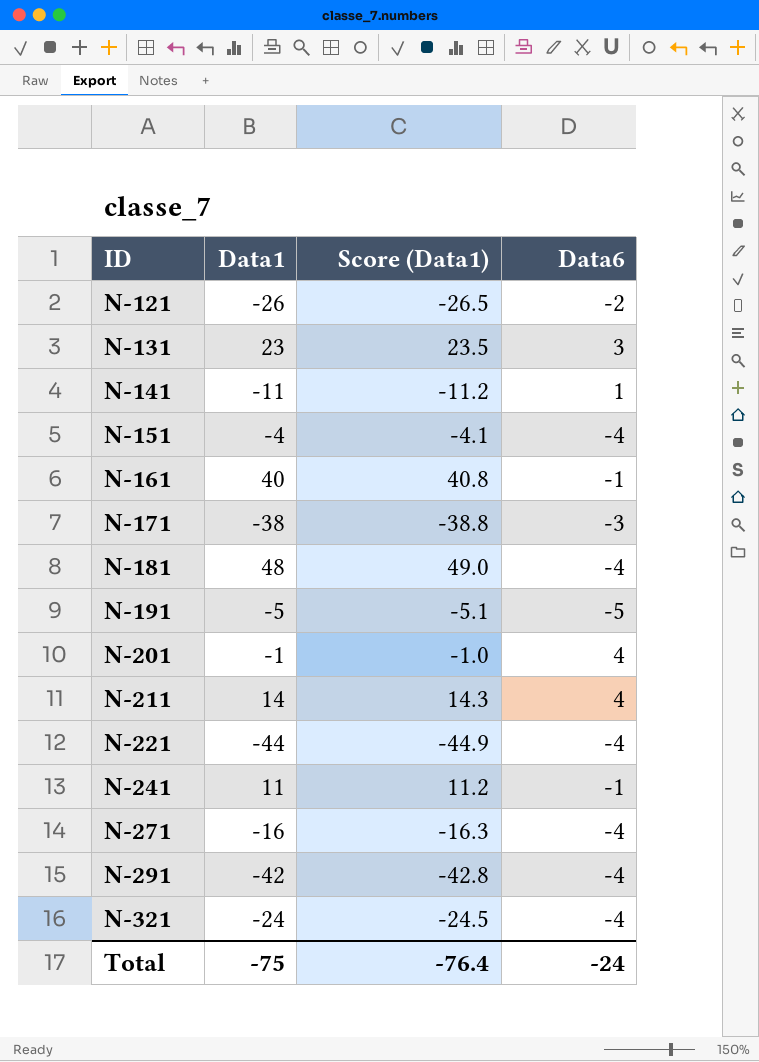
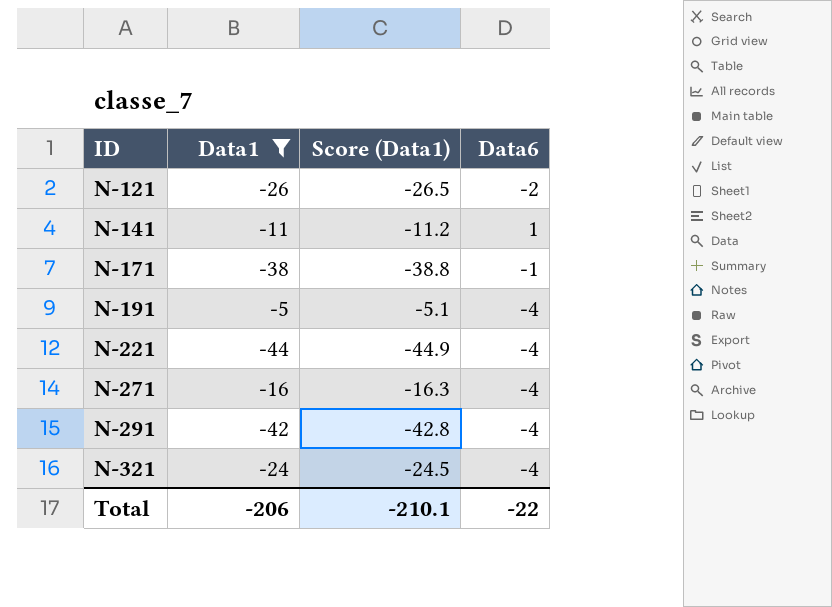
filter: none -> Data1 <= -5
N-171 | Data6: -3 -> -1
N-191 | Data6: -5 -> -4
Total | Data1: -75 -> -206
Total | Score (Data1): -76.4 -> -210.1
Total | Data6: -24 -> -22

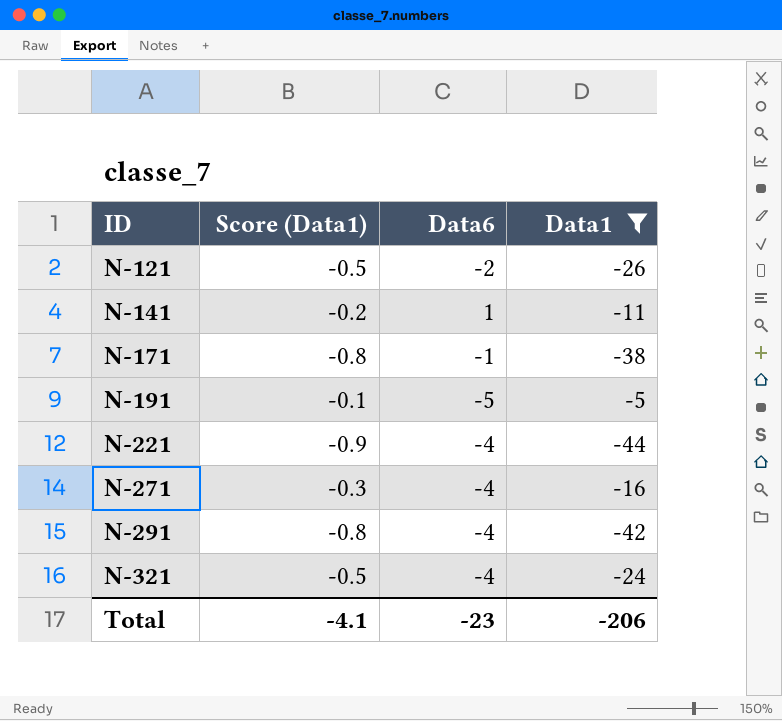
column Score (Data1) | formula: [Data1] * 1.02 -> [Data1] * 0.02
column Data1 | position: 2 -> 4
N-191 | Data6: -4 -> -5
Total | Score (Data1): -210.1 -> -4.1
Total | Data6: -22 -> -23

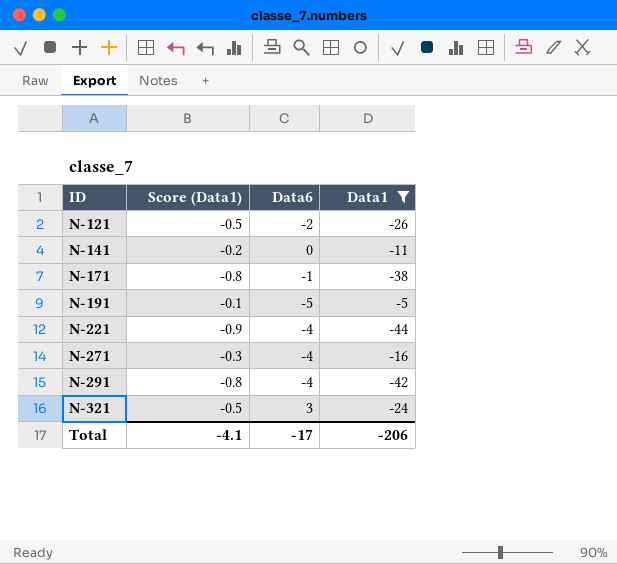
N-141 | Data6: 1 -> 0
N-321 | Data6: -4 -> 3
Total | Data6: -23 -> -17

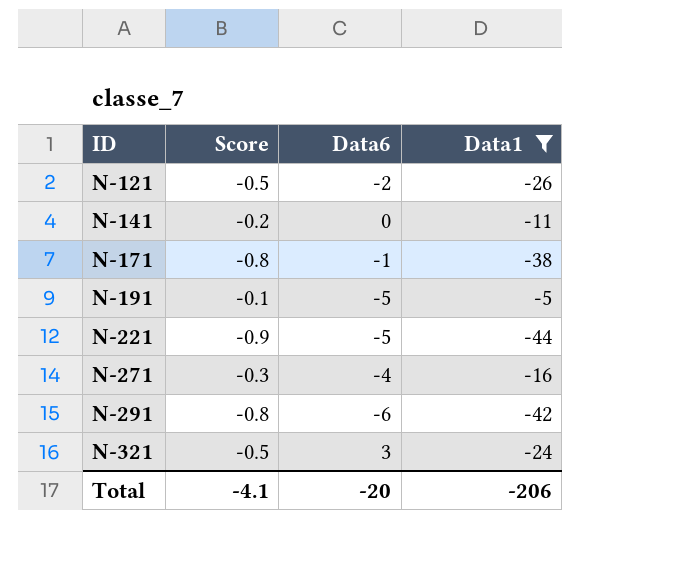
column name: Score (Data1) -> Score
N-221 | Data6: -4 -> -5
N-291 | Data6: -4 -> -6
Total | Data6: -17 -> -20

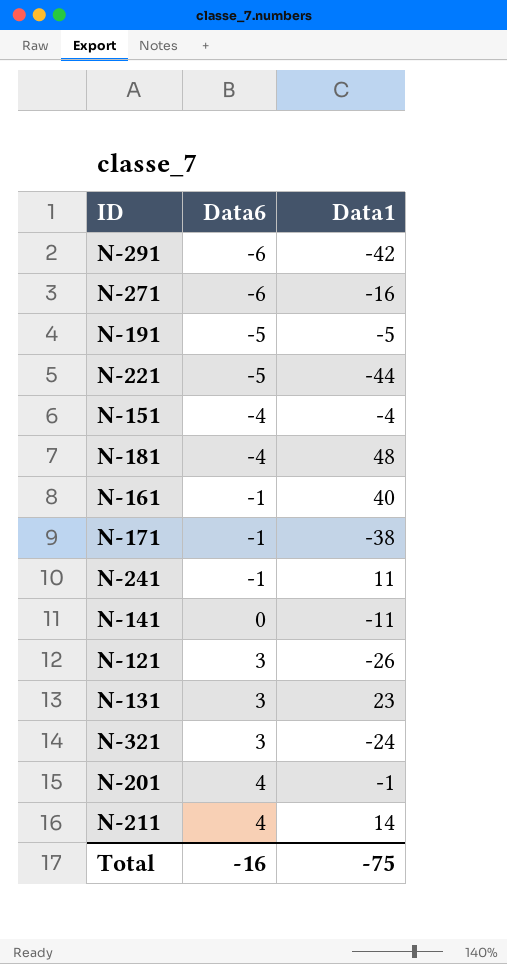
filter: Data1 <= -5 -> none
row order: ID ascending -> Data6 ascending
column Score | formula: [Data1] * 0.02 -> none
N-271 | Data6: -4 -> -6
N-121 | Data6: -2 -> 3
Total | Data6: -20 -> -16
Total | Data1: -206 -> -75

